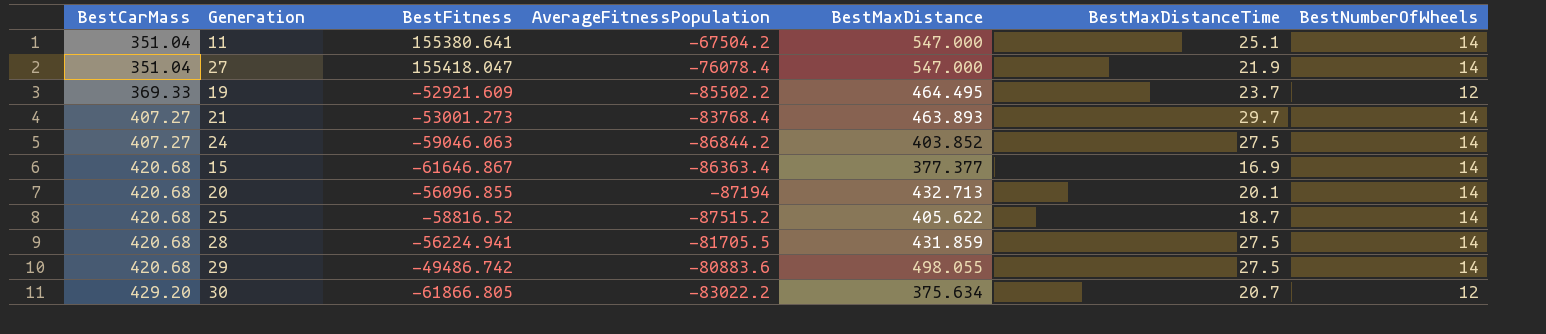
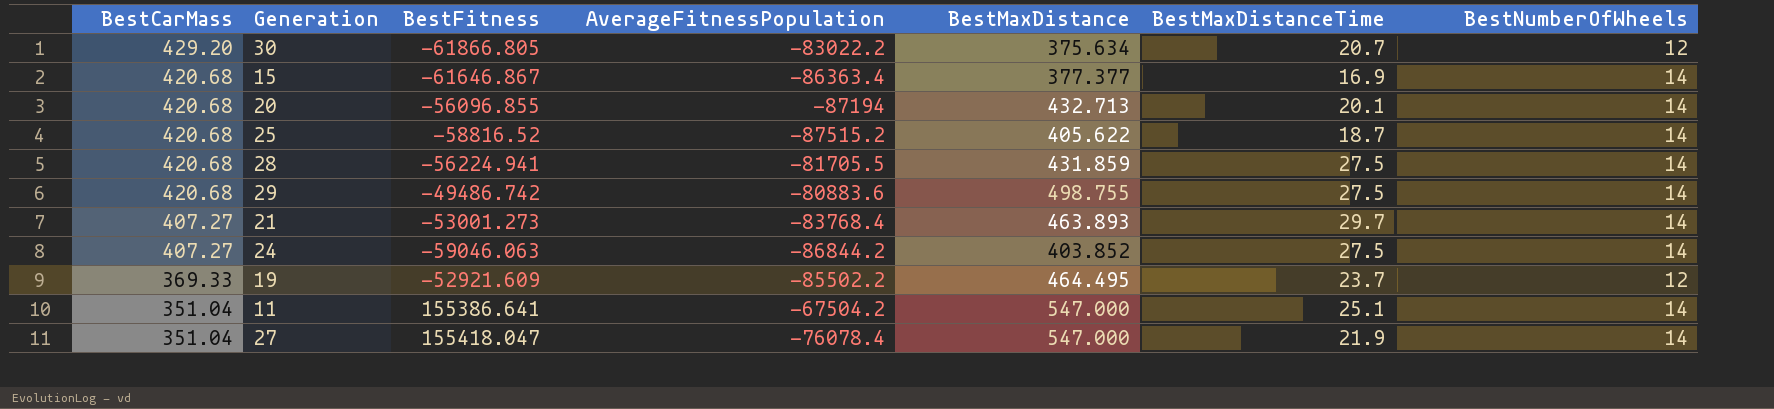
row order: BestCarMass ascending -> BestCarMass descending
29 | BestMaxDistance: 498.055 -> 498.755
11 | BestFitness: 155380.641 -> 155386.641

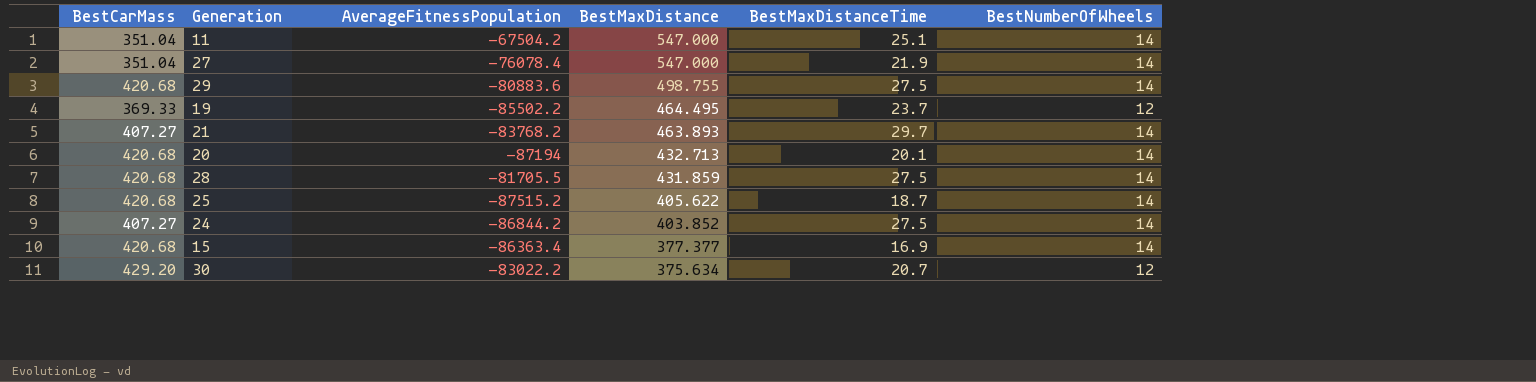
row order: BestCarMass descending -> BestMaxDistance descending
column BestFitness | position: 3 -> none
21 | AverageFitnessPopulation: -83768.4 -> -83768.2

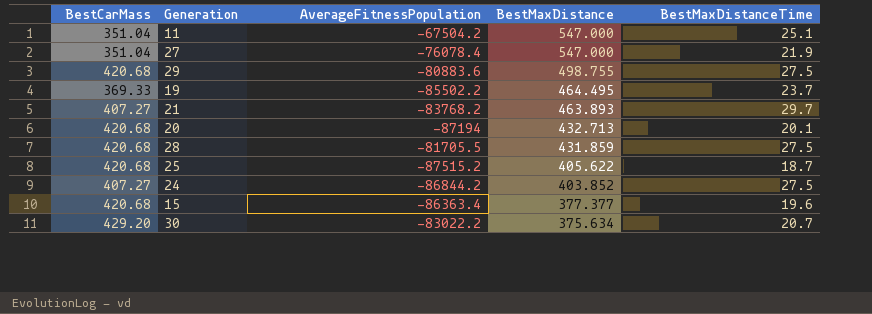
column BestNumberOfWheels | position: 6 -> none
15 | BestMaxDistanceTime: 16.9 -> 19.6

